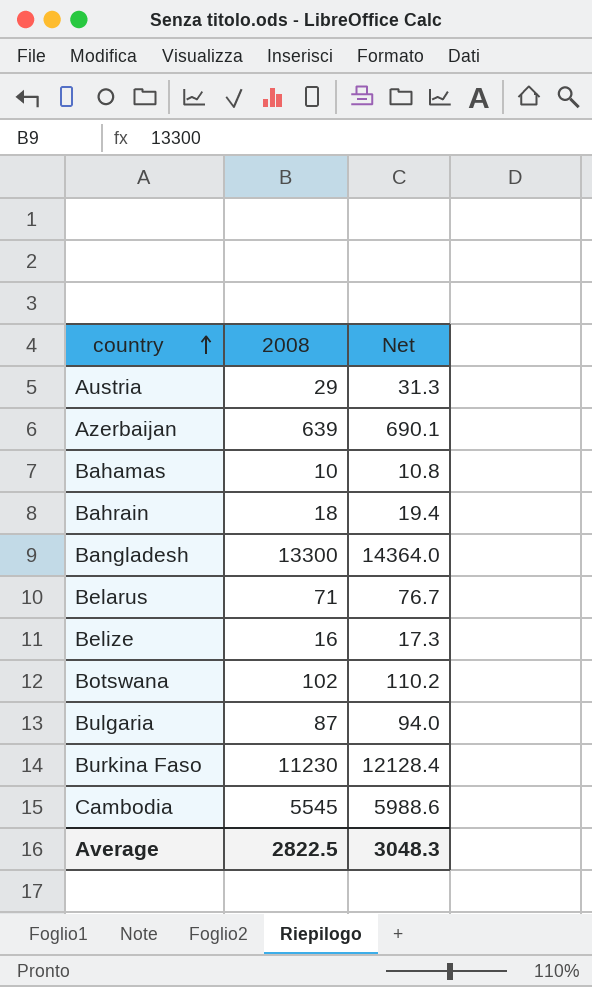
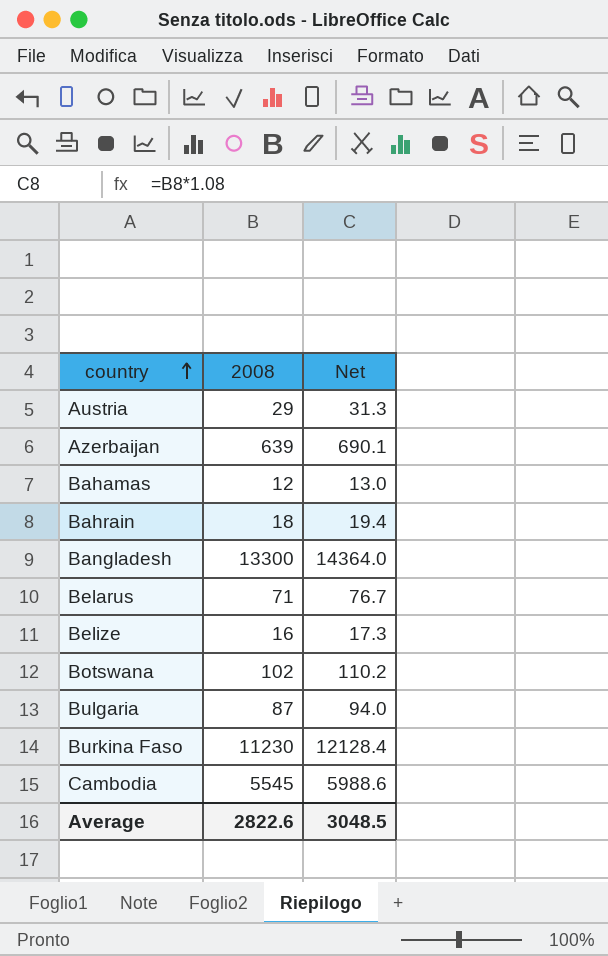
Bahamas | 2008: 10 -> 12
Bahamas | Net: 10.8 -> 13.0
Average | 2008: 2822.5 -> 2822.6
Average | Net: 3048.3 -> 3048.5

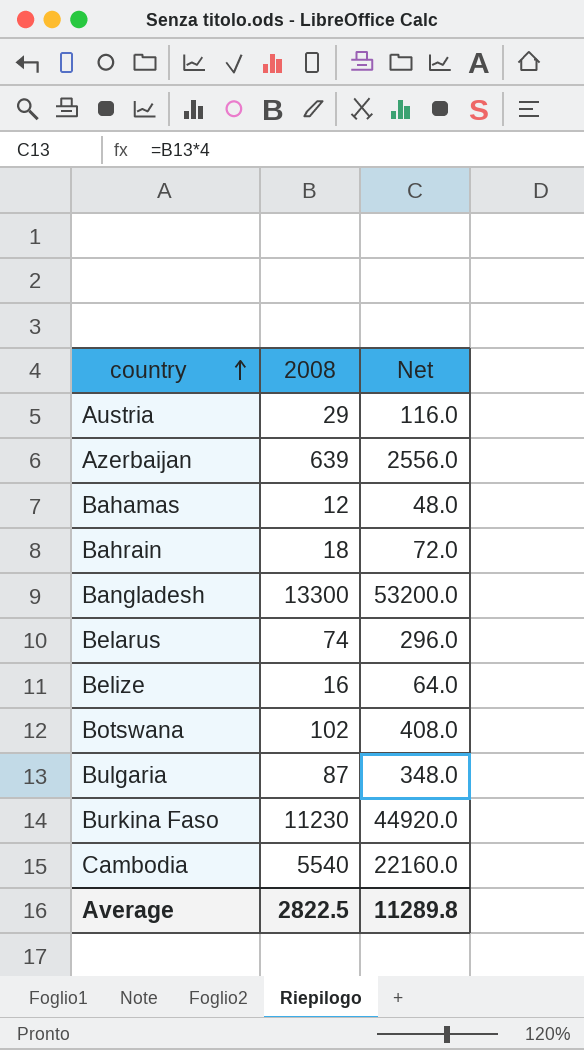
column Net | formula: [2008] * 1.08 -> [2008] * 4
Belarus | 2008: 71 -> 74
Cambodia | 2008: 5545 -> 5540
Average | 2008: 2822.6 -> 2822.5
Average | Net: 3048.5 -> 11289.8

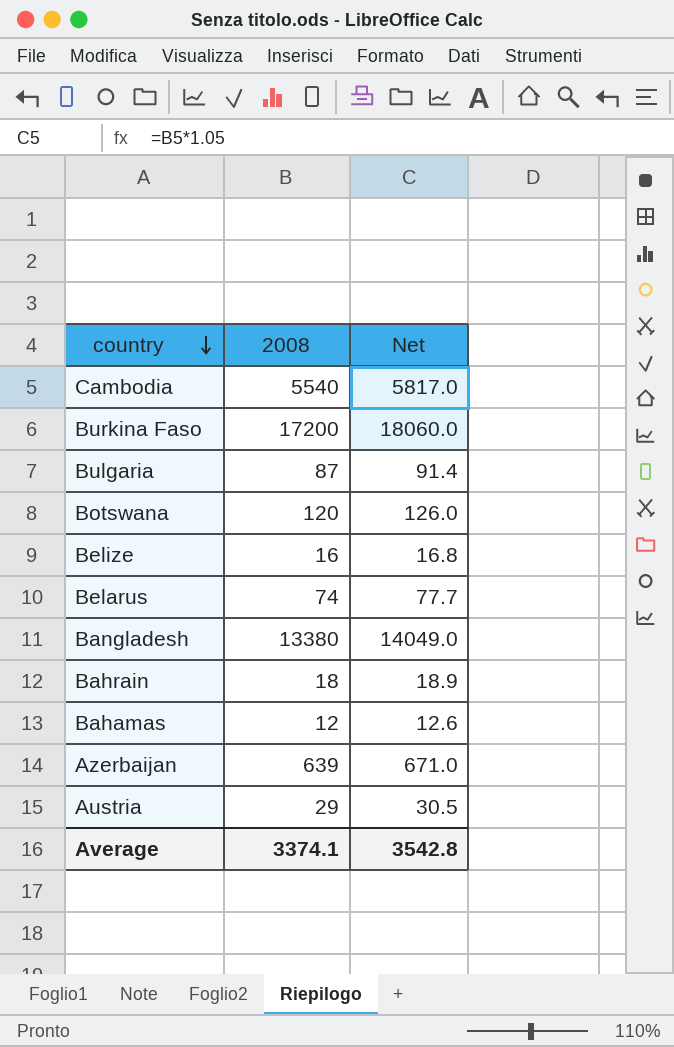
row order: country ascending -> country descending
column Net | formula: [2008] * 4 -> [2008] * 1.05
Burkina Faso | 2008: 11230 -> 17200
Botswana | 2008: 102 -> 120
Bangladesh | 2008: 13300 -> 13380
Average | 2008: 2822.5 -> 3374.1
Average | Net: 11289.8 -> 3542.8

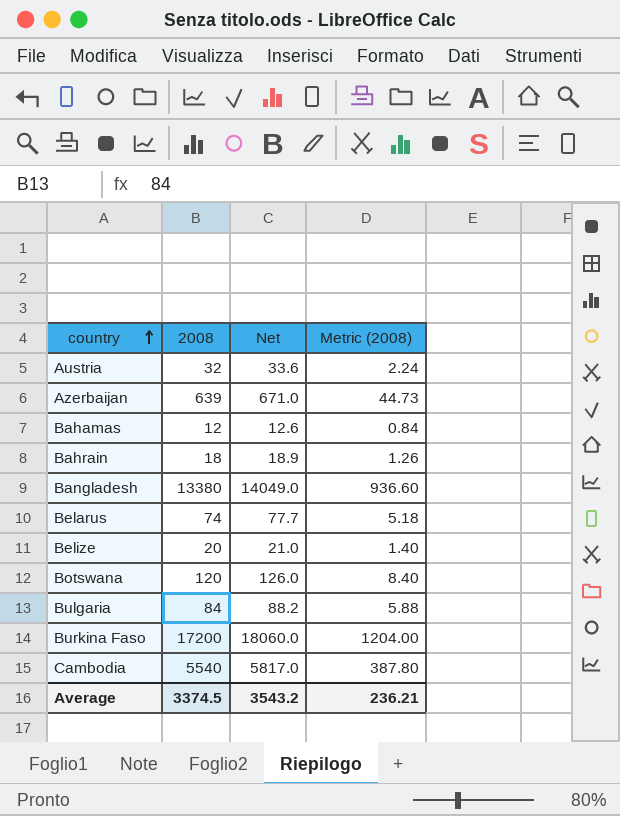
row order: country descending -> country ascending
column Metric (2008) | formula: none -> [2008] * 0.07
Austria | 2008: 29 -> 32
Austria | Net: 30.5 -> 33.6
Belize | 2008: 16 -> 20
Belize | Net: 16.8 -> 21.0
Bulgaria | 2008: 87 -> 84
Bulgaria | Net: 91.4 -> 88.2
Average | 2008: 3374.1 -> 3374.5
Average | Net: 3542.8 -> 3543.2

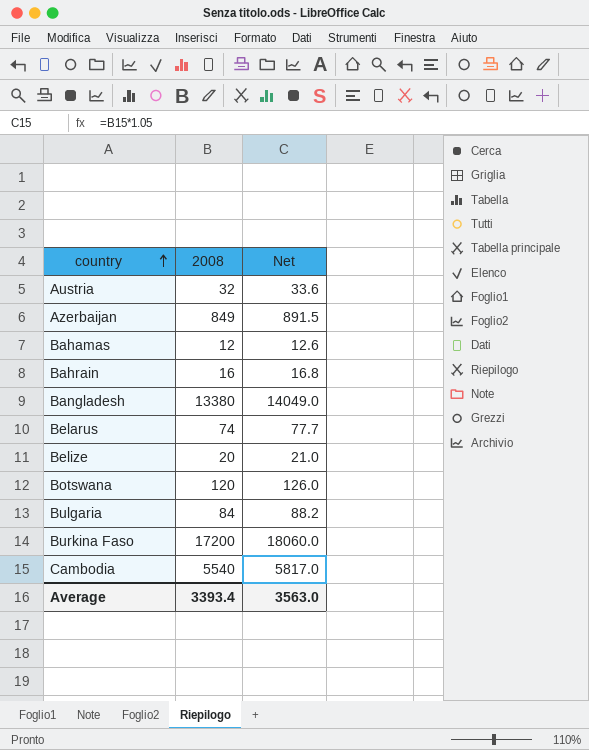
column Metric (2008) | formula: [2008] * 0.07 -> none
Azerbaijan | 2008: 639 -> 849
Azerbaijan | Net: 671.0 -> 891.5
Bahrain | 2008: 18 -> 16
Bahrain | Net: 18.9 -> 16.8
Average | 2008: 3374.5 -> 3393.4
Average | Net: 3543.2 -> 3563.0

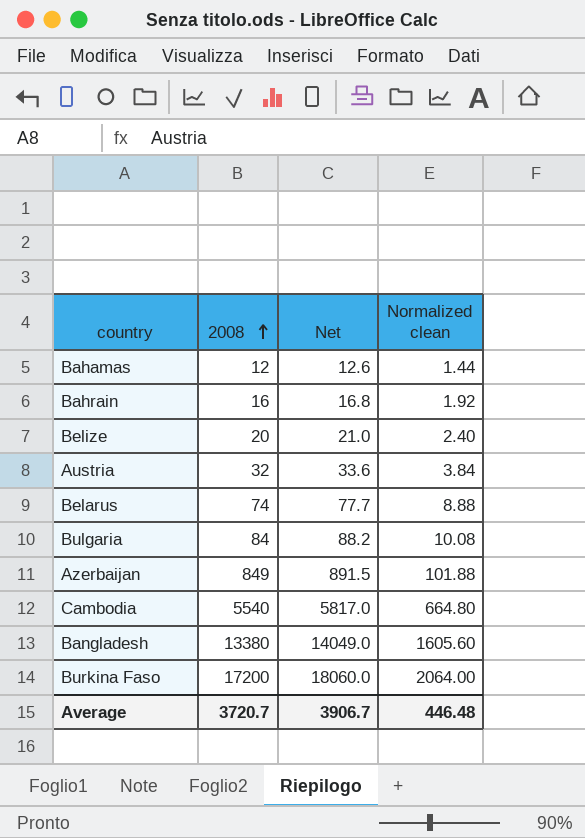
row order: country ascending -> 2008 ascending
column Normalized clean | formula: none -> [2008] * 0.12
row Botswana: 120 | 126.0 -> none
Average | 2008: 3393.4 -> 3720.7
Average | Net: 3563.0 -> 3906.7

